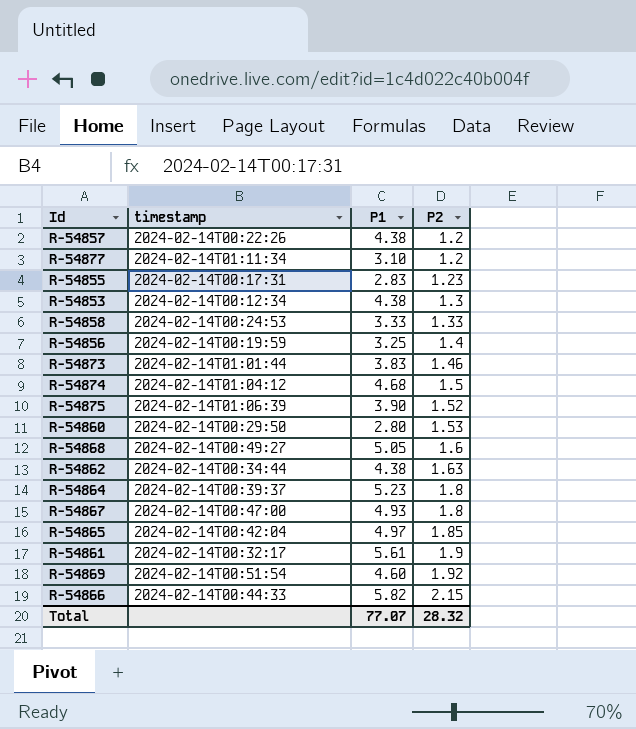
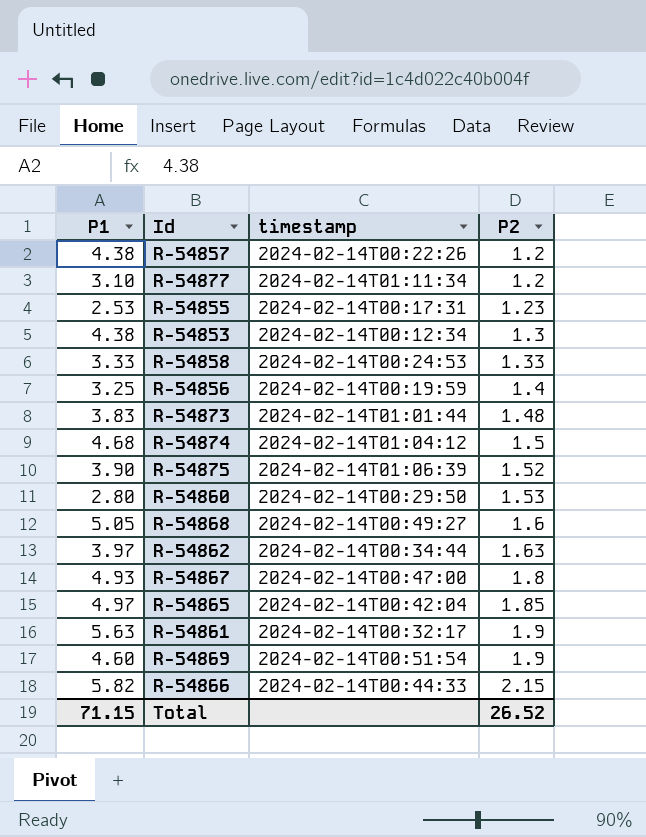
column P1 | position: 3 -> 1
row R-54864: 2024-02-14T00:39:37 | 5.23 | 1.8 -> none
R-54855 | P1: 2.83 -> 2.53
R-54873 | P2: 1.46 -> 1.48
R-54862 | P1: 4.38 -> 3.97
R-54861 | P1: 5.61 -> 5.63
R-54869 | P2: 1.92 -> 1.9
Total | P1: 77.07 -> 71.15
Total | P2: 28.32 -> 26.52

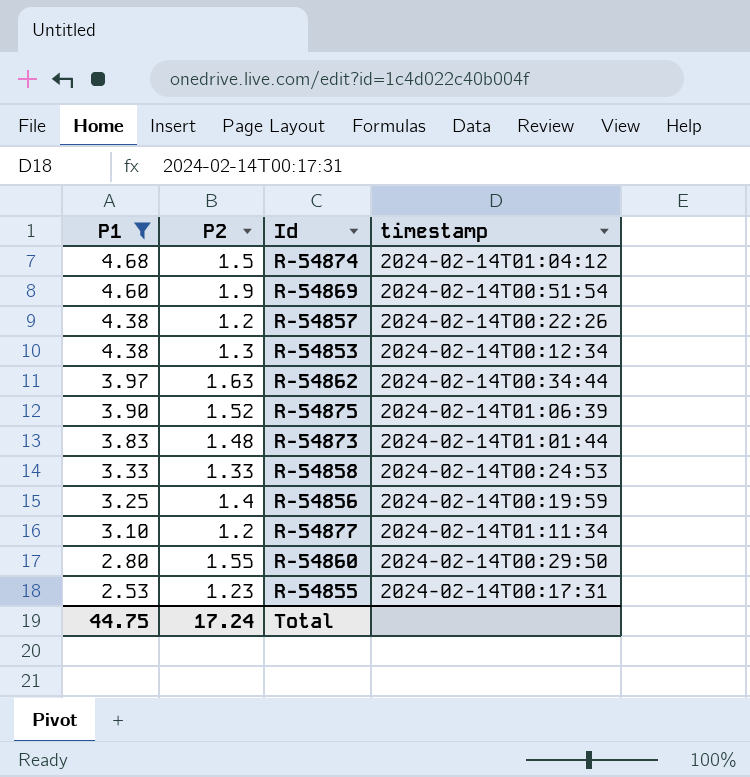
filter: none -> P1 <= 4.68
row order: P2 ascending -> P1 descending
column P2 | position: 4 -> 2
R-54860 | P2: 1.53 -> 1.55
Total | P1: 71.15 -> 44.75
Total | P2: 26.52 -> 17.24

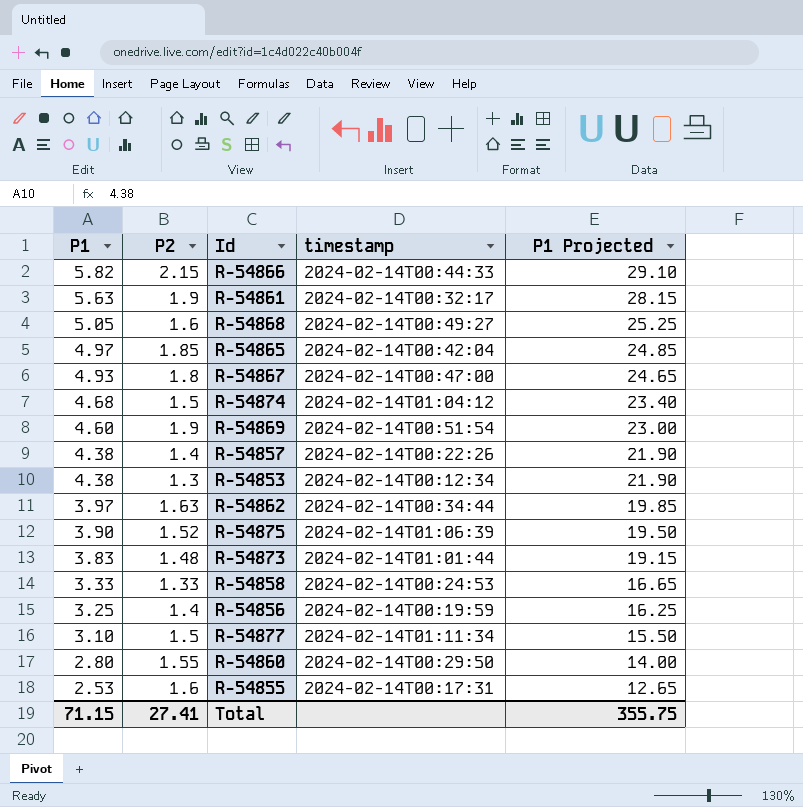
filter: P1 <= 4.68 -> none
column P1 Projected | formula: none -> [P1] * 5
R-54857 | P2: 1.2 -> 1.4
R-54877 | P2: 1.2 -> 1.5
R-54855 | P2: 1.23 -> 1.6
Total | P1: 44.75 -> 71.15
Total | P2: 17.24 -> 27.41

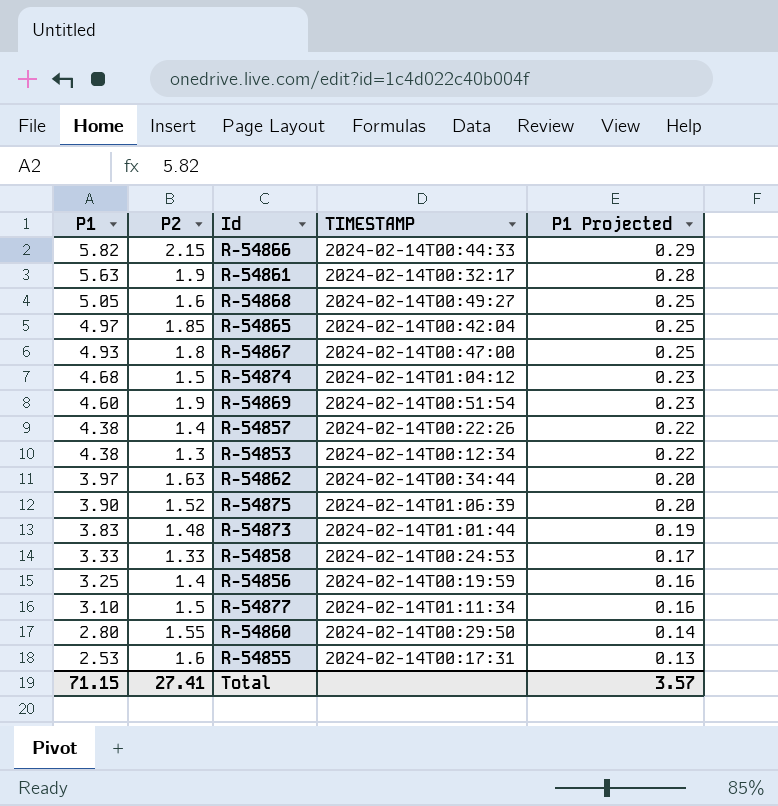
column name: timestamp -> TIMESTAMP
column P1 Projected | formula: [P1] * 5 -> [P1] * 0.05
Total | P1 Projected: 355.75 -> 3.57

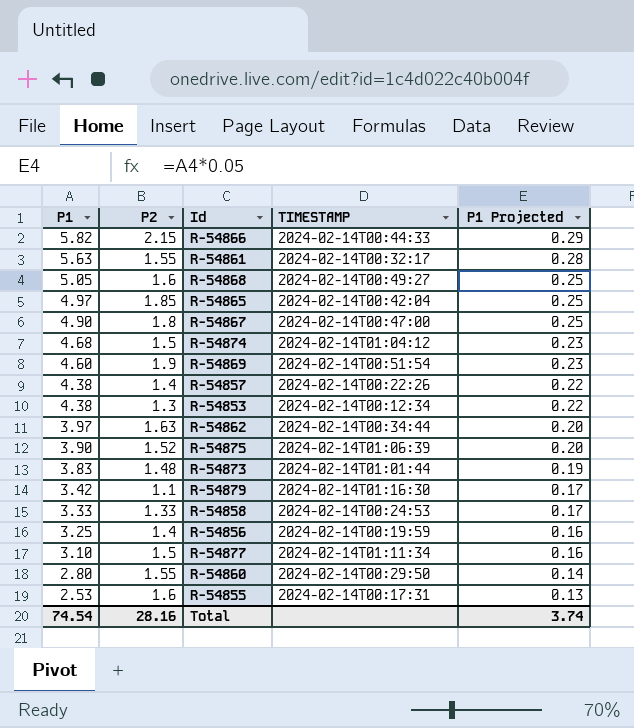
R-54861 | P2: 1.9 -> 1.55
R-54867 | P1: 4.93 -> 4.90
row R-54879: none -> 3.42 | 1.1 | 2024-02-14T01:16:30 | 0.17
Total | P1: 71.15 -> 74.54
Total | P2: 27.41 -> 28.16
Total | P1 Projected: 3.57 -> 3.74

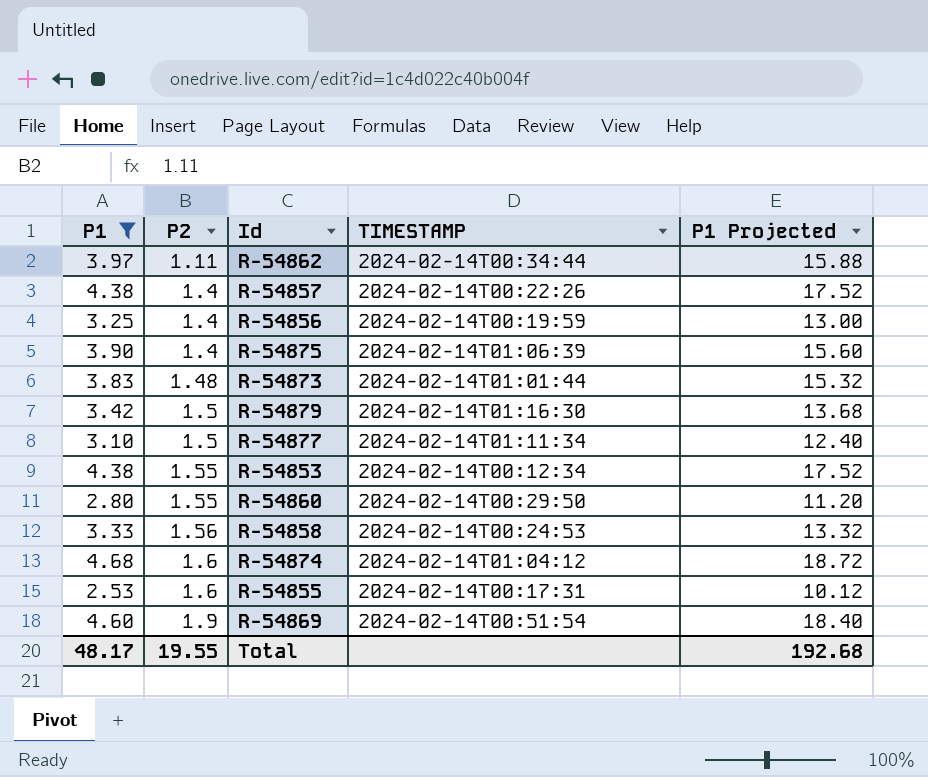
filter: none -> P1 <= 4.68
row order: P1 descending -> P2 ascending
column P1 Projected | formula: [P1] * 0.05 -> [P1] * 4
R-54862 | P2: 1.63 -> 1.11
R-54875 | P2: 1.52 -> 1.4
R-54879 | P2: 1.1 -> 1.5
R-54853 | P2: 1.3 -> 1.55
R-54858 | P2: 1.33 -> 1.56
R-54874 | P2: 1.5 -> 1.6
Total | P1: 74.54 -> 48.17
Total | P2: 28.16 -> 19.55
Total | P1 Projected: 3.74 -> 192.68

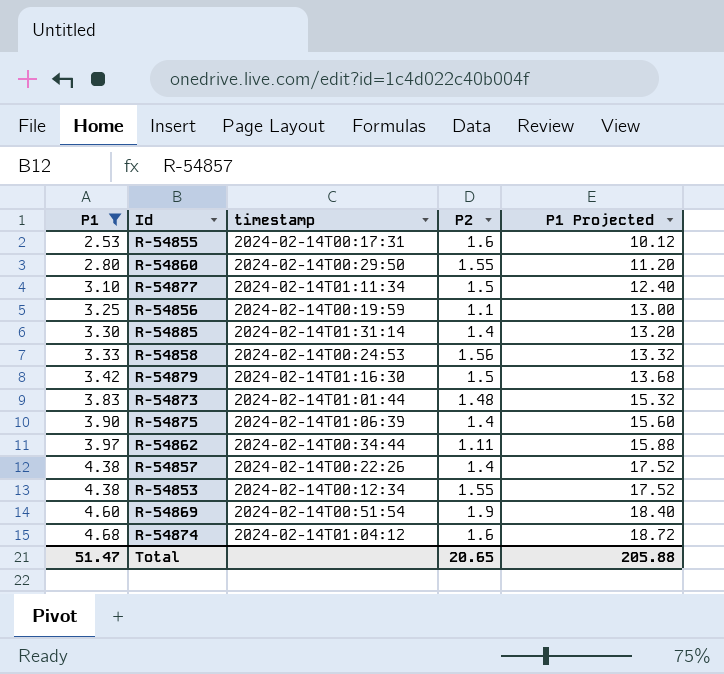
row order: P2 ascending -> P1 ascending
column name: TIMESTAMP -> timestamp
column P2 | position: 2 -> 4
R-54856 | P2: 1.4 -> 1.1
row R-54885: none -> 3.30 | 2024-02-14T01:31:14 | 1.4 | 13.20
Total | P1: 48.17 -> 51.47
Total | P2: 19.55 -> 20.65
Total | P1 Projected: 192.68 -> 205.88

